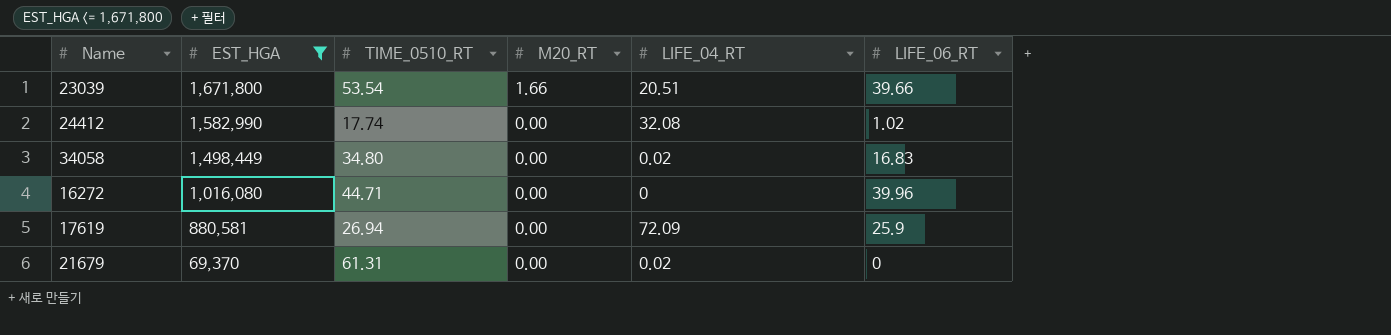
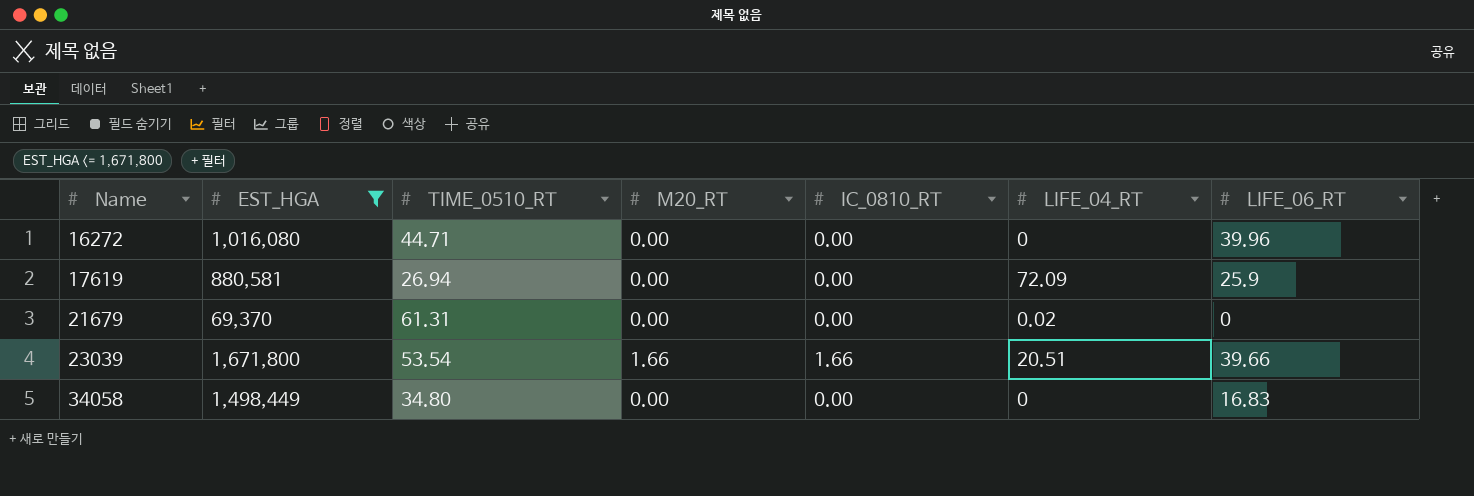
row order: EST_HGA descending -> Name ascending
column IC_0810_RT | position: none -> 5
row 24412: 1,582,990 | 17.74 | 0.00 | 32.08 | 1.02 -> none
34058 | LIFE_04_RT: 0.02 -> 0

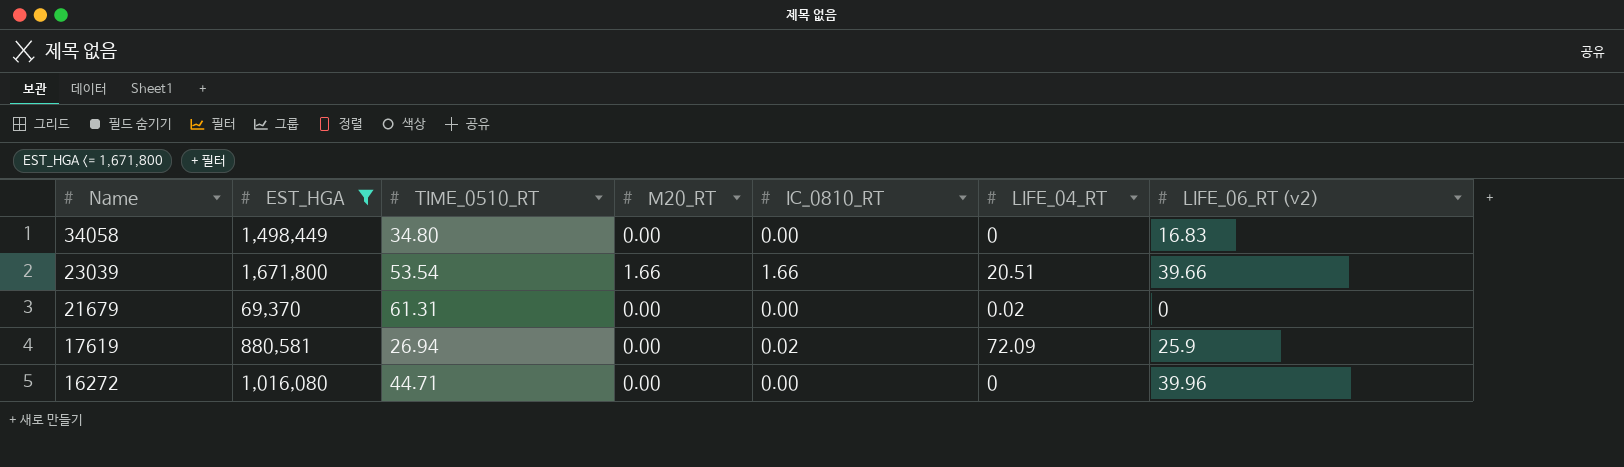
row order: Name ascending -> Name descending
column name: LIFE_06_RT -> LIFE_06_RT (v2)
17619 | IC_0810_RT: 0.00 -> 0.02

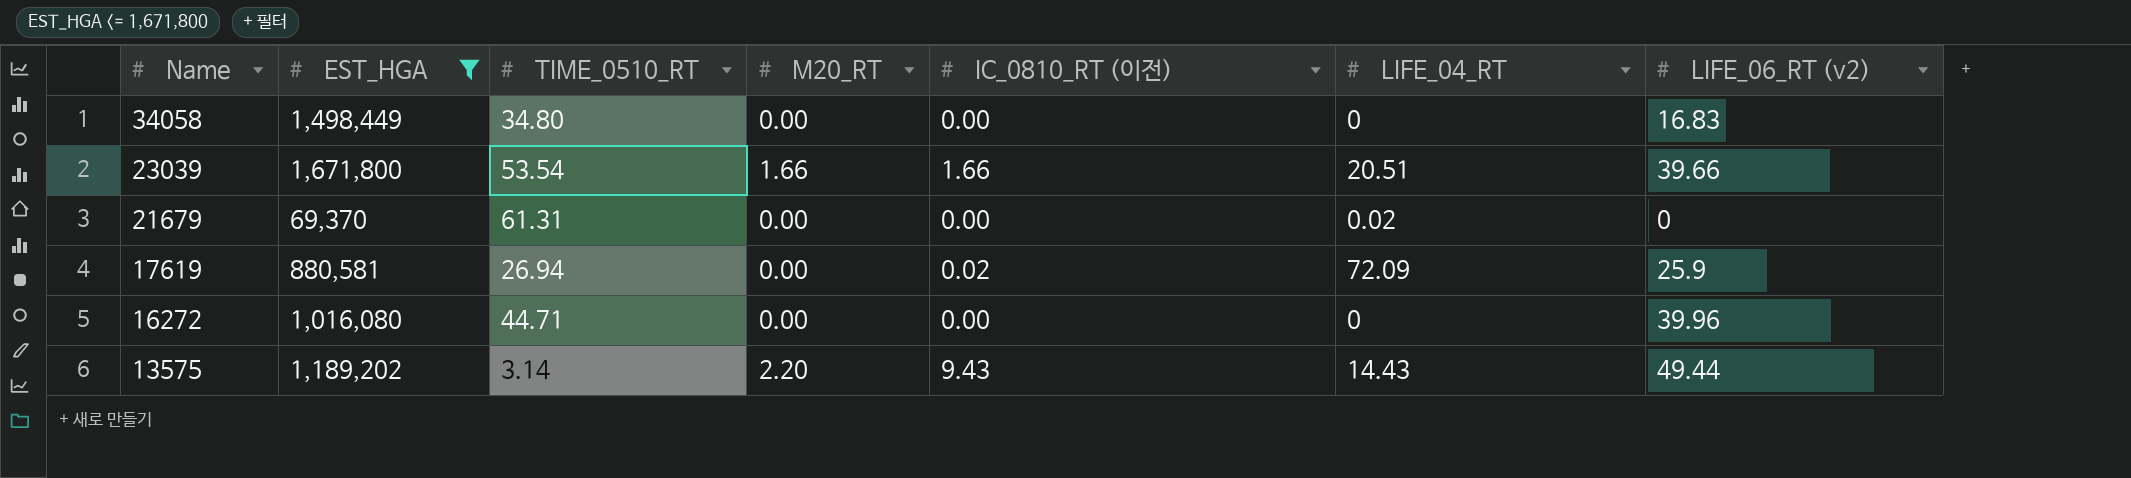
column name: IC_0810_RT -> IC_0810_RT (이전)
row 13575: none -> 1,189,202 | 3.14 | 2.20 | 9.43 | 14.43 | 49.44

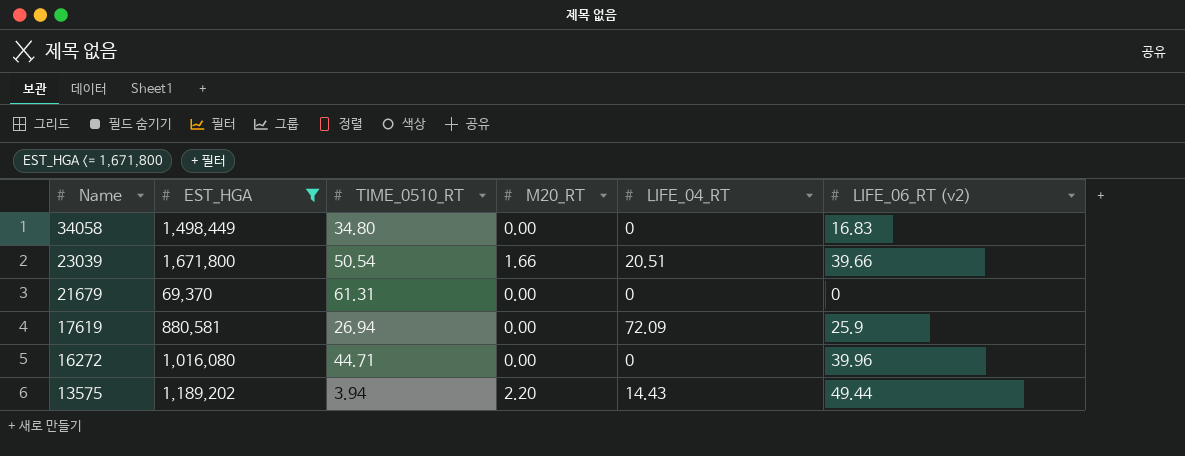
column IC_0810_RT (이전) | position: 5 -> none
23039 | TIME_0510_RT: 53.54 -> 50.54
21679 | LIFE_04_RT: 0.02 -> 0
13575 | TIME_0510_RT: 3.14 -> 3.94

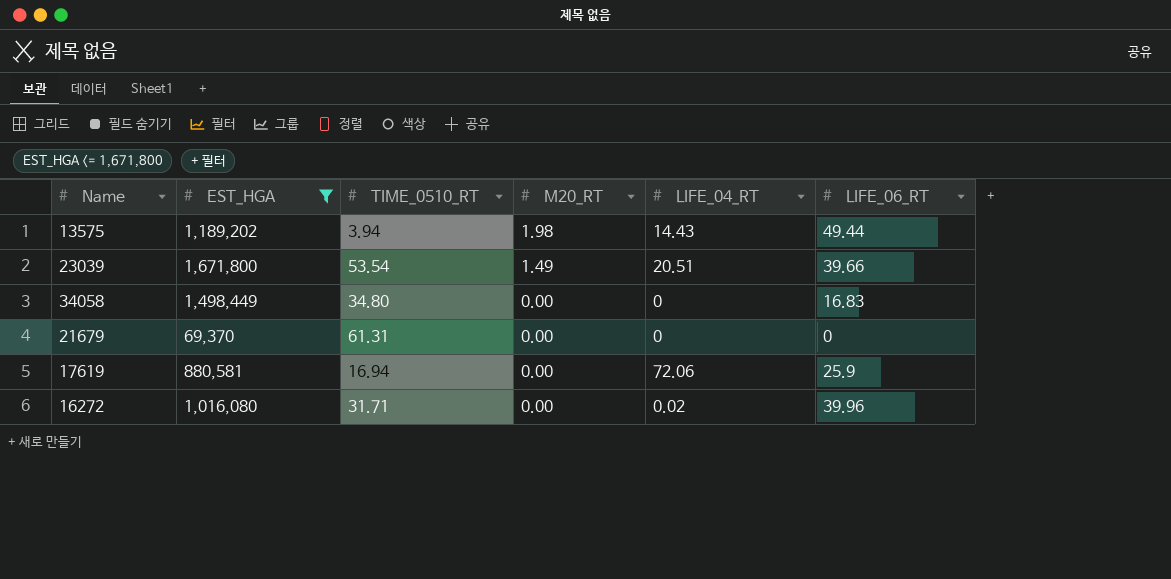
row order: Name descending -> M20_RT descending
column name: LIFE_06_RT (v2) -> LIFE_06_RT
13575 | M20_RT: 2.20 -> 1.98
23039 | TIME_0510_RT: 50.54 -> 53.54
23039 | M20_RT: 1.66 -> 1.49
17619 | TIME_0510_RT: 26.94 -> 16.94
17619 | LIFE_04_RT: 72.09 -> 72.06
16272 | TIME_0510_RT: 44.71 -> 31.71
16272 | LIFE_04_RT: 0 -> 0.02

